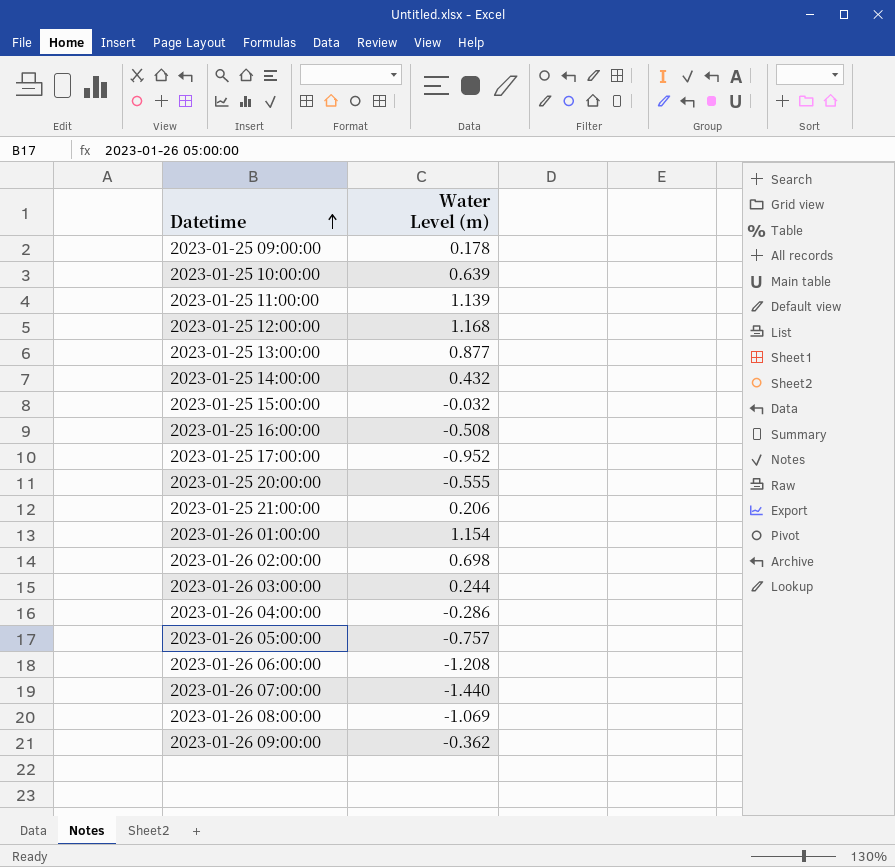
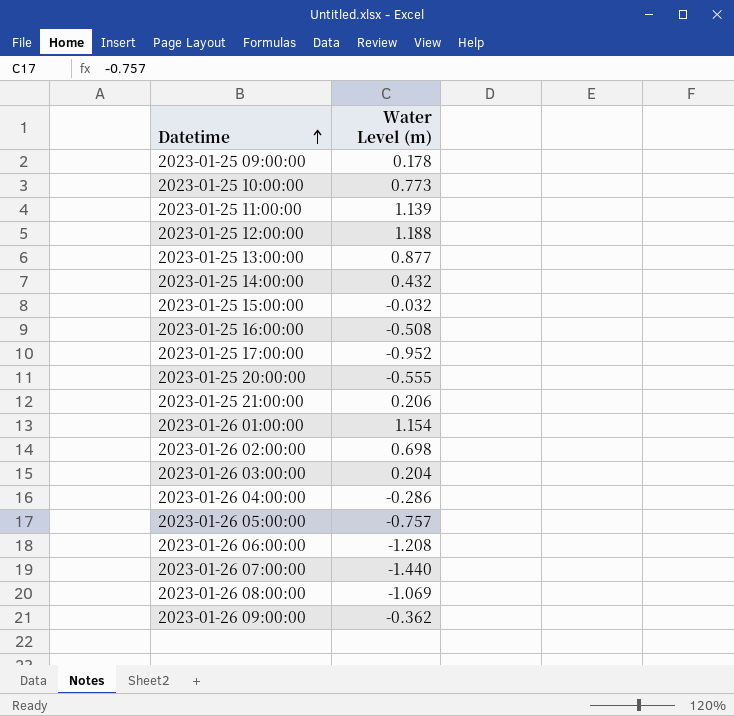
2023-01-25 10:00:00 | Water Level (m): 0.639 -> 0.773
2023-01-25 12:00:00 | Water Level (m): 1.168 -> 1.188
2023-01-26 03:00:00 | Water Level (m): 0.244 -> 0.204

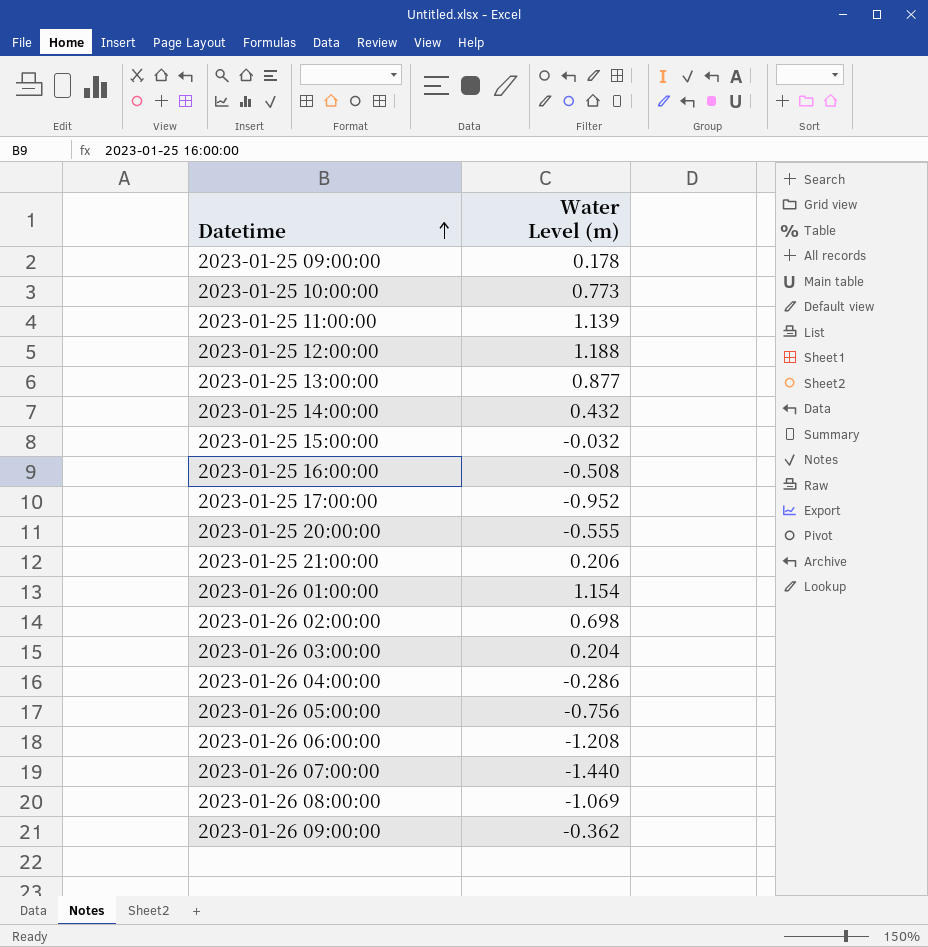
2023-01-26 05:00:00 | Water Level (m): -0.757 -> -0.756

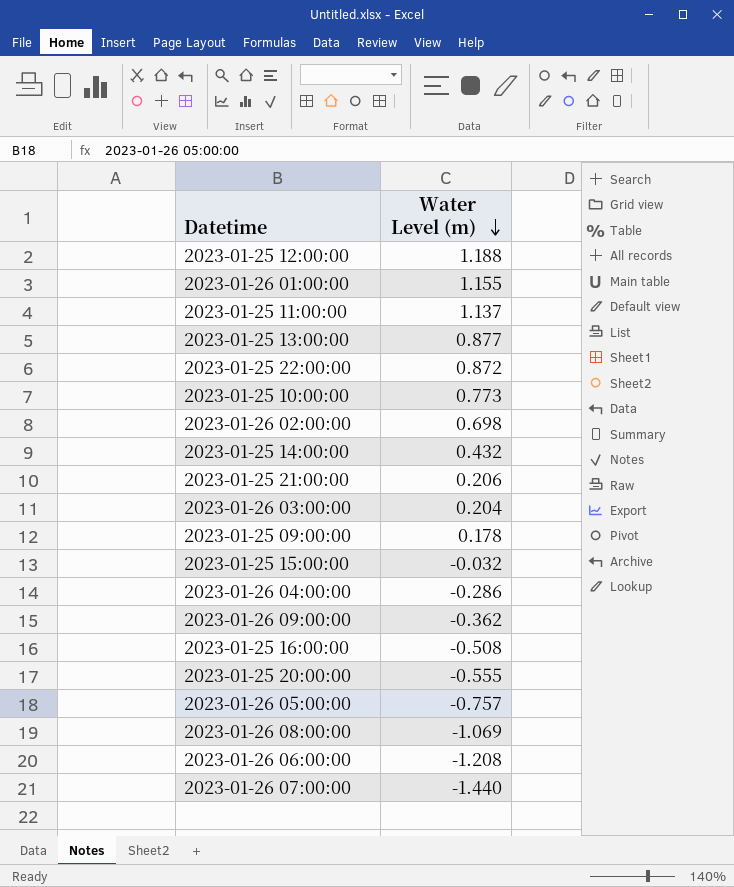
row order: Datetime ascending -> Water Level (m) descending
row 2023-01-25 17:00:00: -0.952 -> none
2023-01-26 01:00:00 | Water Level (m): 1.154 -> 1.155
2023-01-25 11:00:00 | Water Level (m): 1.139 -> 1.137
row 2023-01-25 22:00:00: none -> 0.872
2023-01-26 05:00:00 | Water Level (m): -0.756 -> -0.757

